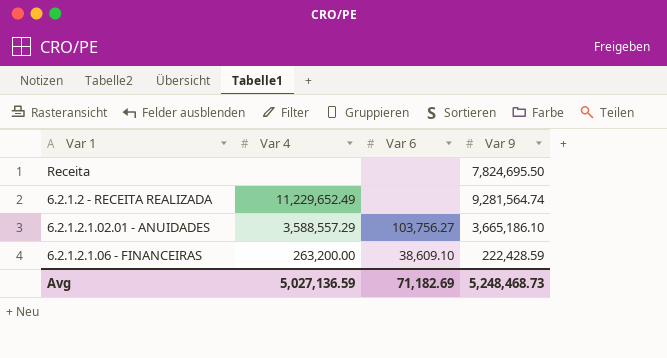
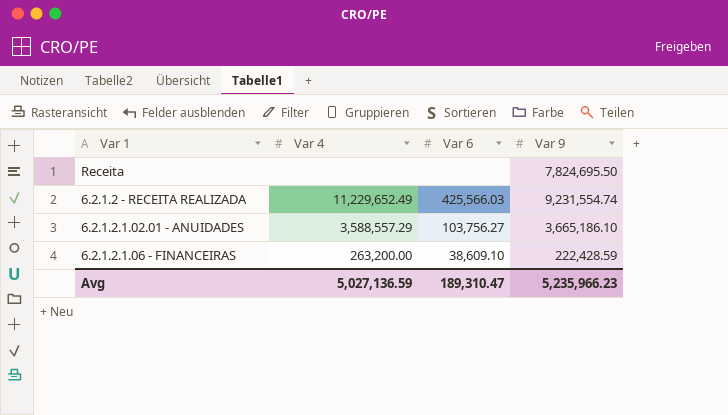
6.2.1.2 - RECEITA REALIZADA | Var 6: none -> 425,566.03
6.2.1.2 - RECEITA REALIZADA | Var 9: 9,281,564.74 -> 9,231,554.74
Avg | Var 6: 71,182.69 -> 189,310.47
Avg | Var 9: 5,248,468.73 -> 5,235,966.23

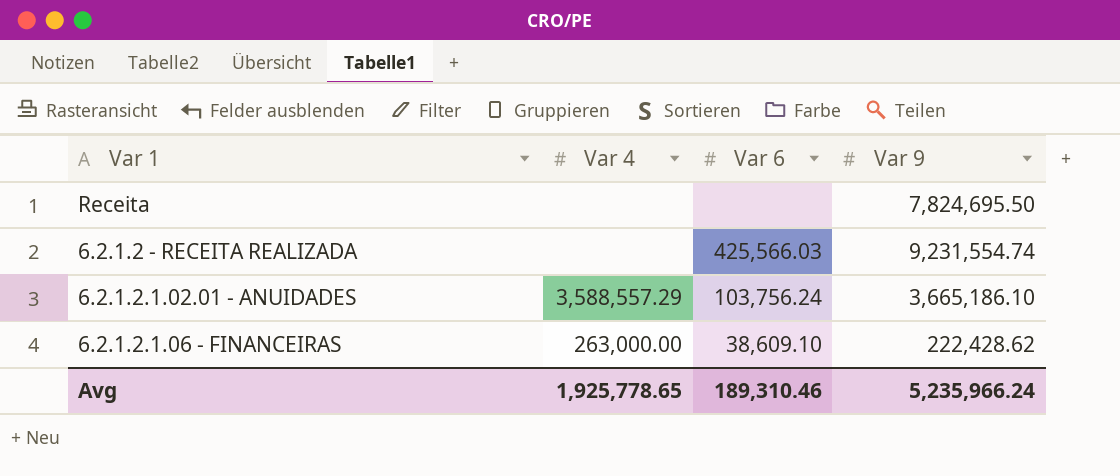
6.2.1.2 - RECEITA REALIZADA | Var 4: 11,229,652.49 -> none
6.2.1.2.1.02.01 - ANUIDADES | Var 6: 103,756.27 -> 103,756.24
6.2.1.2.1.06 - FINANCEIRAS | Var 4: 263,200.00 -> 263,000.00
6.2.1.2.1.06 - FINANCEIRAS | Var 9: 222,428.59 -> 222,428.62
Avg | Var 4: 5,027,136.59 -> 1,925,778.65
Avg | Var 6: 189,310.47 -> 189,310.46
Avg | Var 9: 5,235,966.23 -> 5,235,966.24

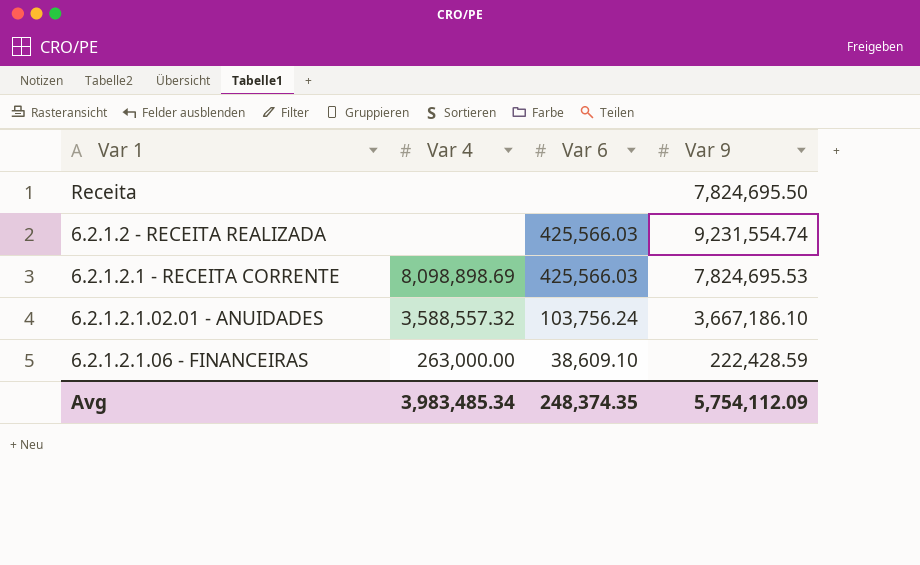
row 6.2.1.2.1 - RECEITA CORRENTE: none -> 8,098,898.69 | 425,566.03 | 7,824,695.53
6.2.1.2.1.02.01 - ANUIDADES | Var 4: 3,588,557.29 -> 3,588,557.32
6.2.1.2.1.02.01 - ANUIDADES | Var 9: 3,665,186.10 -> 3,667,186.10
6.2.1.2.1.06 - FINANCEIRAS | Var 9: 222,428.62 -> 222,428.59
Avg | Var 4: 1,925,778.65 -> 3,983,485.34
Avg | Var 6: 189,310.46 -> 248,374.35
Avg | Var 9: 5,235,966.24 -> 5,754,112.09

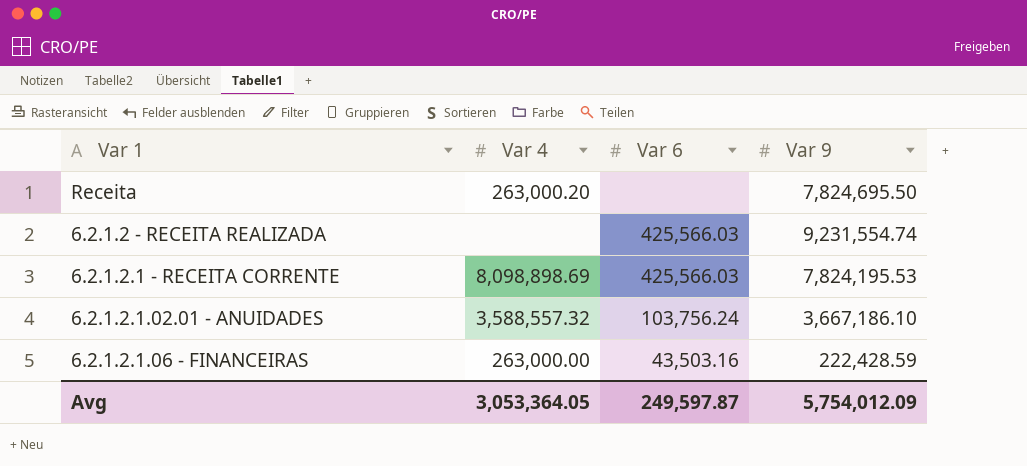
Receita | Var 4: none -> 263,000.20
6.2.1.2.1 - RECEITA CORRENTE | Var 9: 7,824,695.53 -> 7,824,195.53
6.2.1.2.1.06 - FINANCEIRAS | Var 6: 38,609.10 -> 43,503.16
Avg | Var 4: 3,983,485.34 -> 3,053,364.05
Avg | Var 6: 248,374.35 -> 249,597.87
Avg | Var 9: 5,754,112.09 -> 5,754,012.09

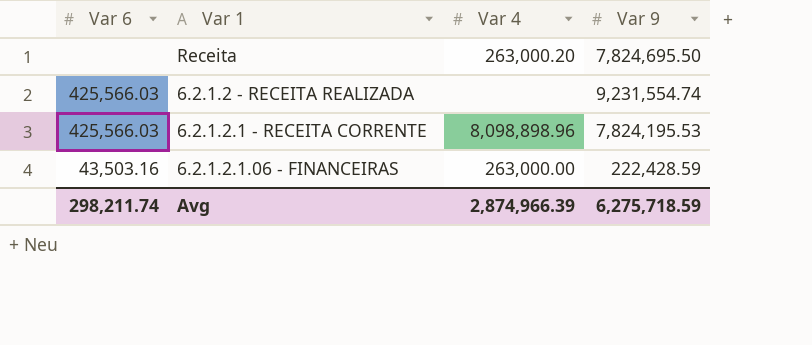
column Var 6 | position: 3 -> 1
row 6.2.1.2.1.02.01 - ANUIDADES: 3,588,557.32 | 103,756.24 | 3,667,186.10 -> none
6.2.1.2.1 - RECEITA CORRENTE | Var 4: 8,098,898.69 -> 8,098,898.96
Avg | Var 6: 249,597.87 -> 298,211.74
Avg | Var 4: 3,053,364.05 -> 2,874,966.39
Avg | Var 9: 5,754,012.09 -> 6,275,718.59

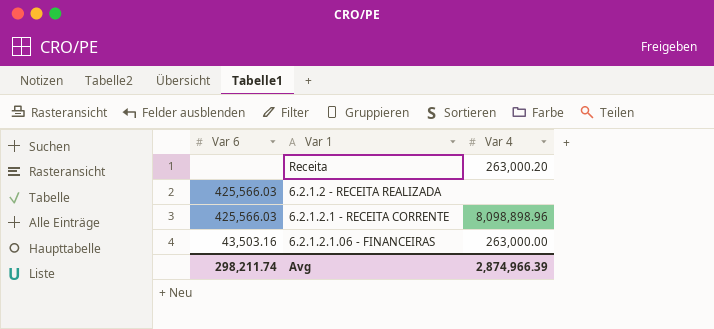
column Var 9 | position: 4 -> none

